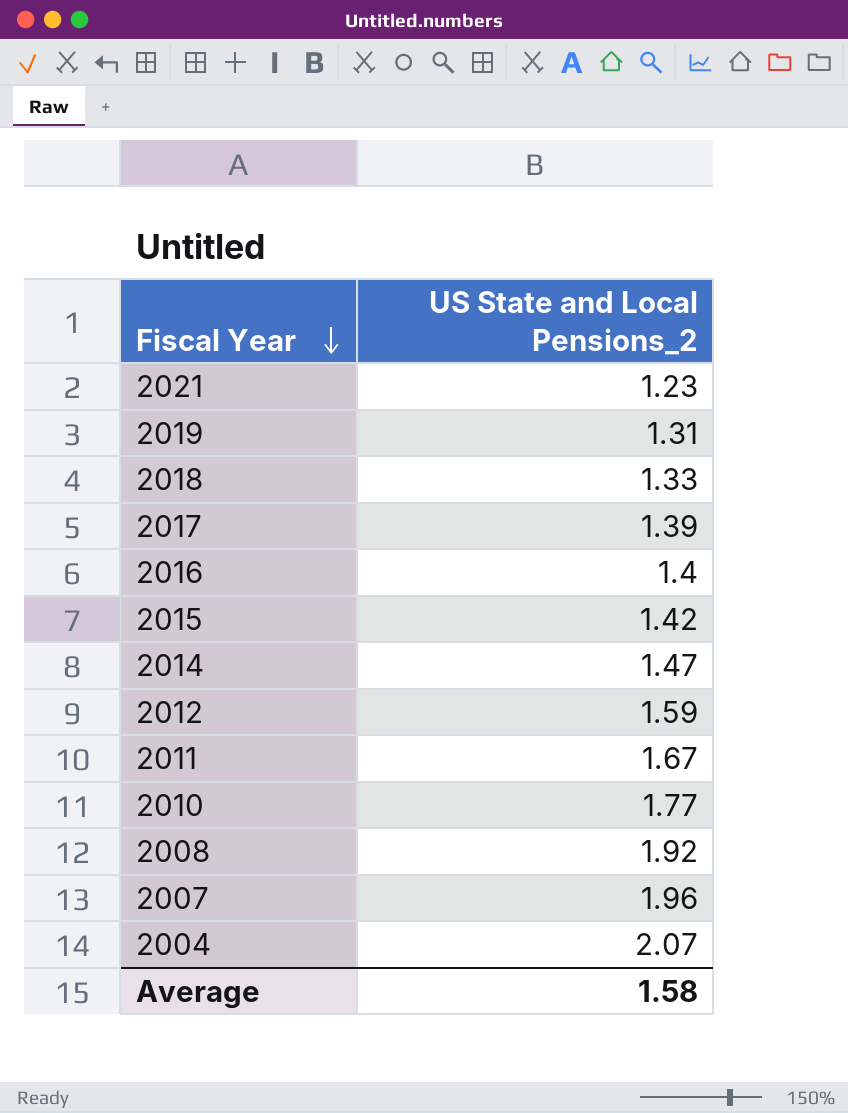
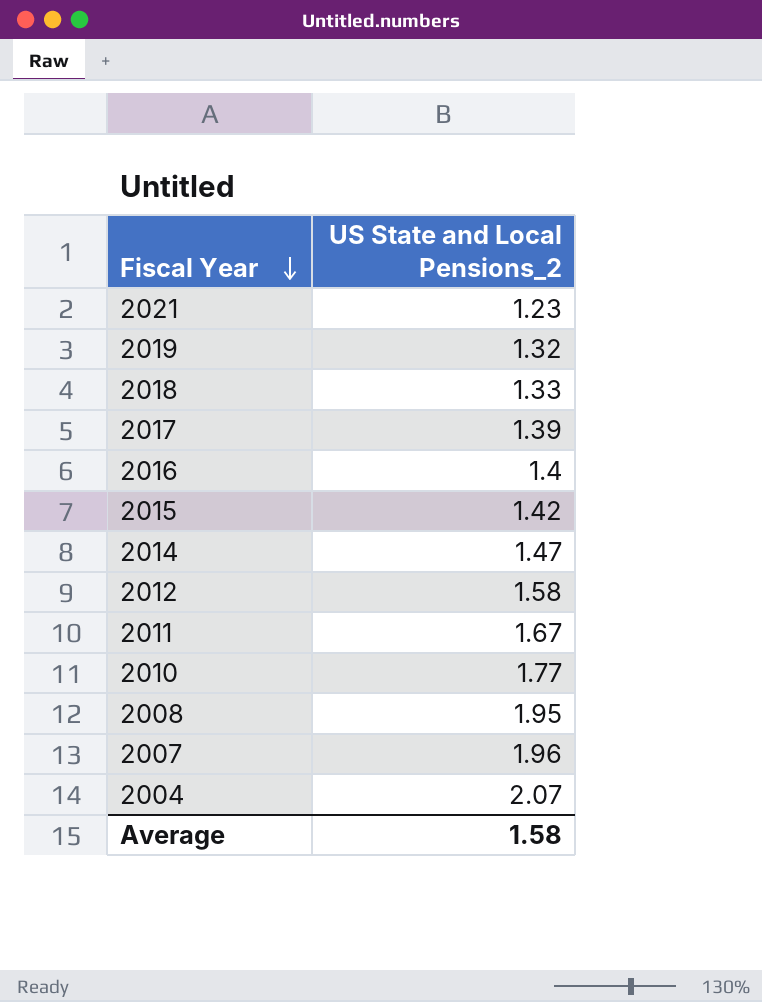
2019 | US State and Local Pensions_2: 1.31 -> 1.32
2012 | US State and Local Pensions_2: 1.59 -> 1.58
2008 | US State and Local Pensions_2: 1.92 -> 1.95

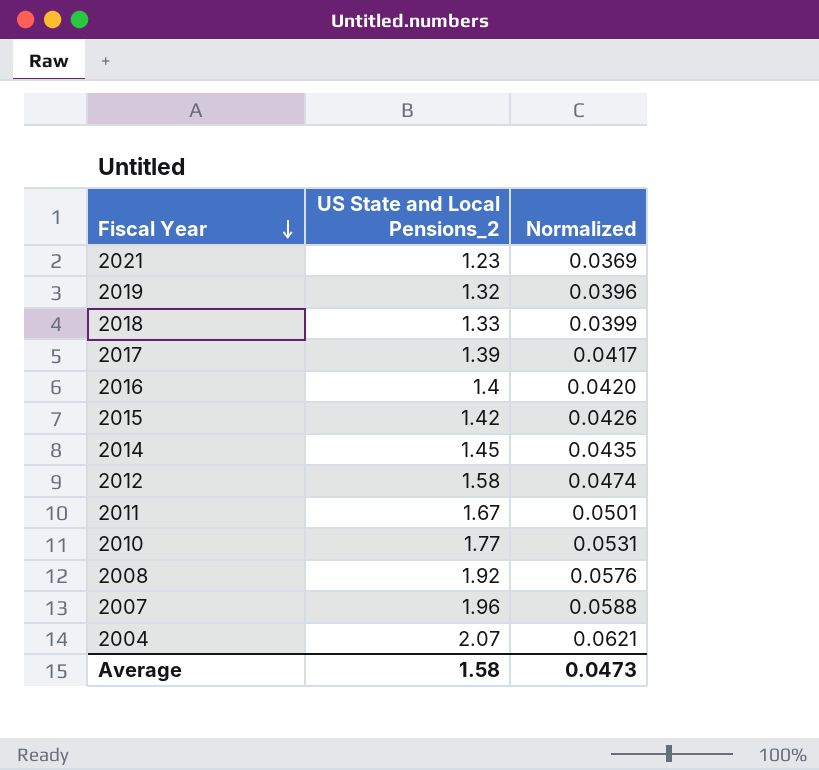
column Normalized | formula: none -> [US State and Local Pensions_2] * 0.03
2014 | US State and Local Pensions_2: 1.47 -> 1.45
2008 | US State and Local Pensions_2: 1.95 -> 1.92

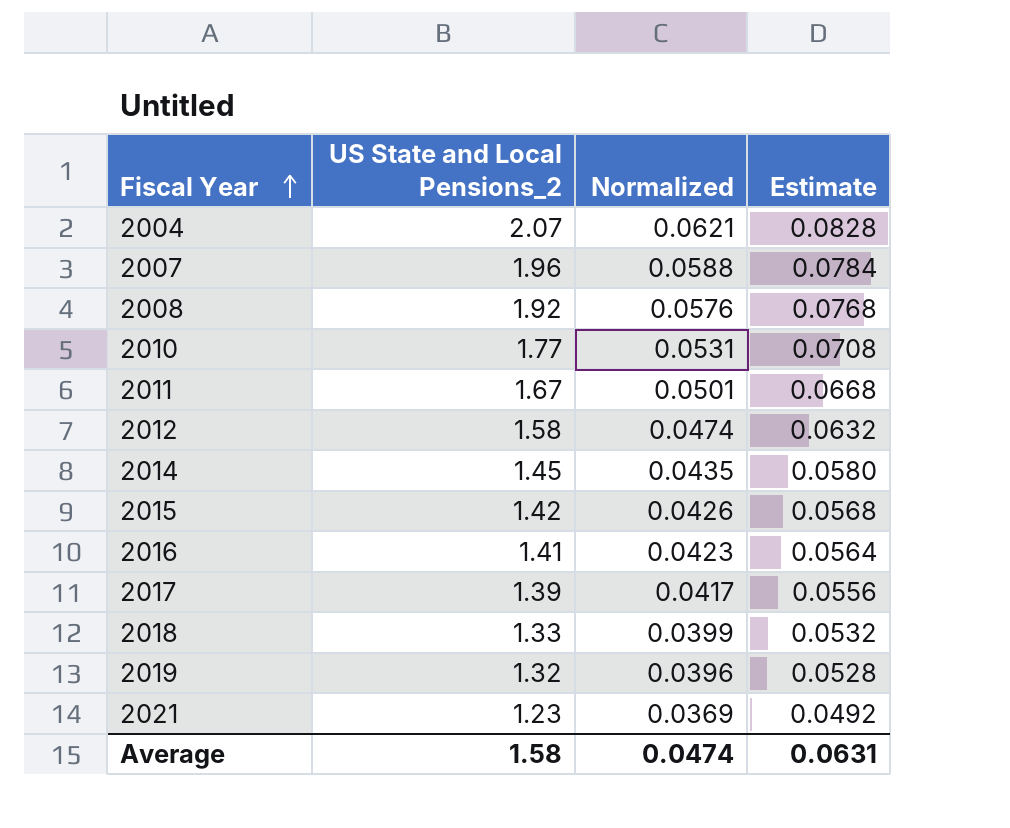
row order: Fiscal Year descending -> Fiscal Year ascending
column Estimate | formula: none -> [US State and Local Pensions_2] * 0.04
2016 | US State and Local Pensions_2: 1.4 -> 1.41
2016 | Normalized: 0.0420 -> 0.0423
Average | Normalized: 0.0473 -> 0.0474

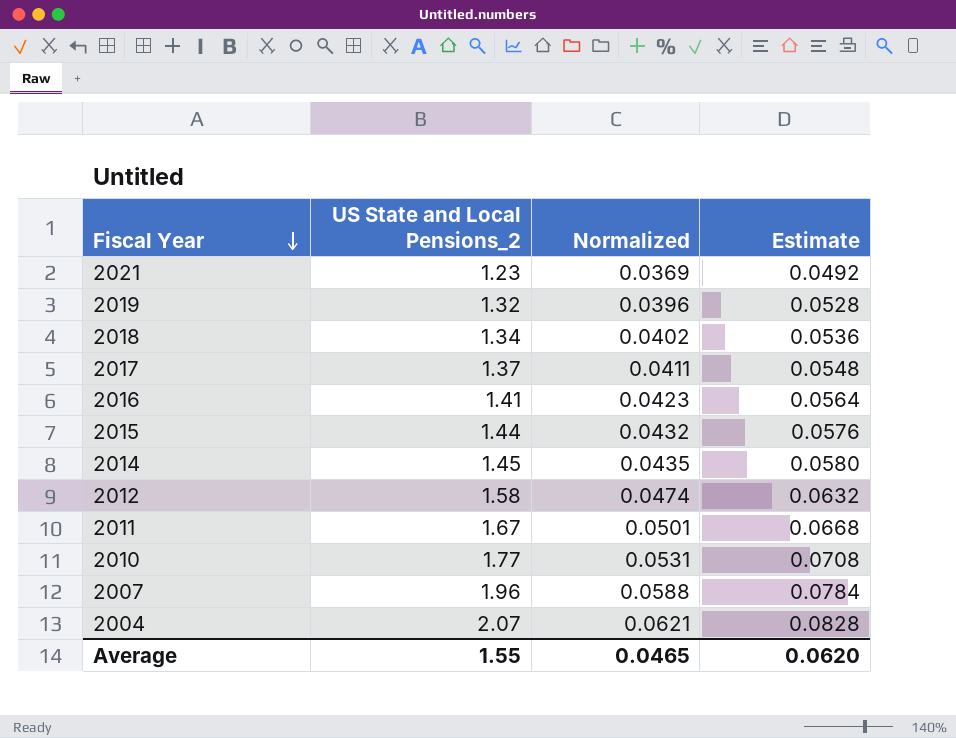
row order: Fiscal Year ascending -> Fiscal Year descending
row 2008: 1.92 | 0.0576 | 0.0768 -> none
2018 | US State and Local Pensions_2: 1.33 -> 1.34
2018 | Normalized: 0.0399 -> 0.0402
2018 | Estimate: 0.0532 -> 0.0536
2017 | US State and Local Pensions_2: 1.39 -> 1.37
2017 | Normalized: 0.0417 -> 0.0411
2017 | Estimate: 0.0556 -> 0.0548
2015 | US State and Local Pensions_2: 1.42 -> 1.44
2015 | Normalized: 0.0426 -> 0.0432
2015 | Estimate: 0.0568 -> 0.0576
Average | US State and Local Pensions_2: 1.58 -> 1.55
Average | Normalized: 0.0474 -> 0.0465
Average | Estimate: 0.0631 -> 0.0620

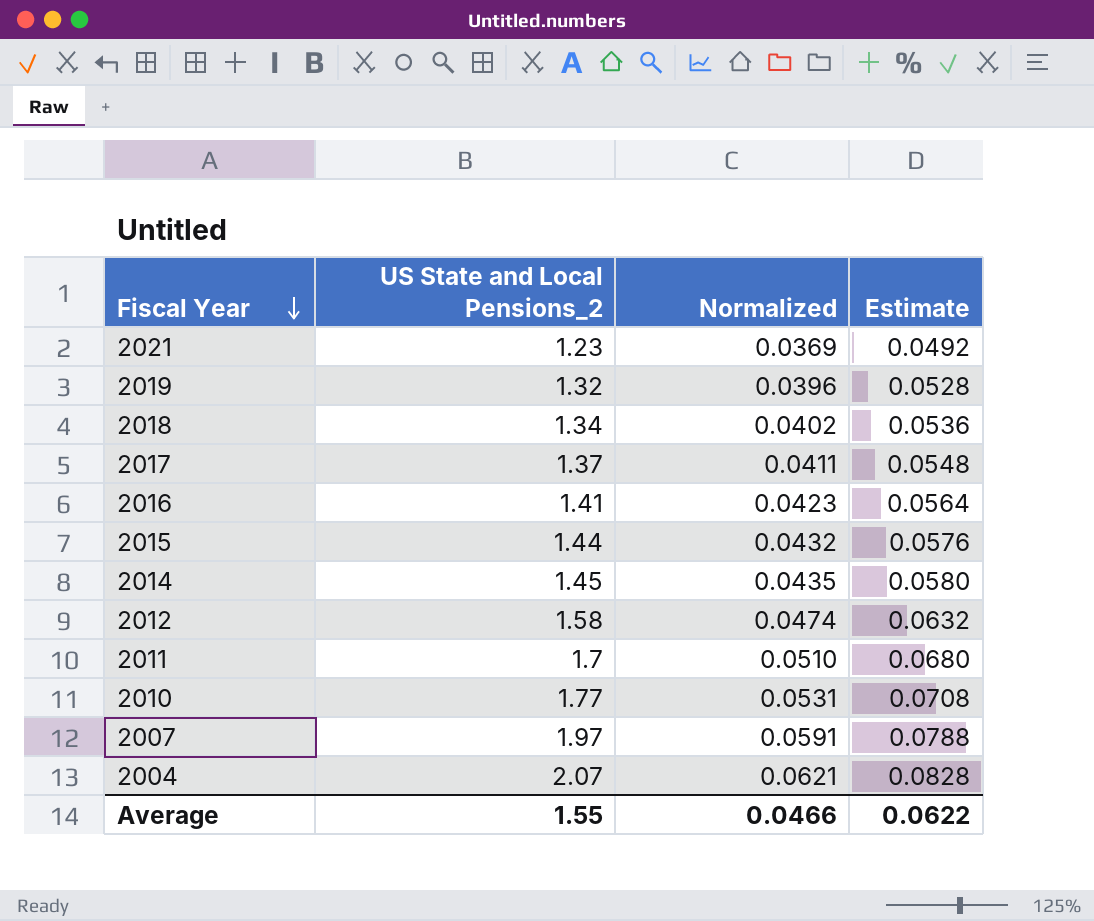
2011 | US State and Local Pensions_2: 1.67 -> 1.7
2011 | Normalized: 0.0501 -> 0.0510
2011 | Estimate: 0.0668 -> 0.0680
2007 | US State and Local Pensions_2: 1.96 -> 1.97
2007 | Normalized: 0.0588 -> 0.0591
2007 | Estimate: 0.0784 -> 0.0788
Average | Normalized: 0.0465 -> 0.0466
Average | Estimate: 0.0620 -> 0.0622

